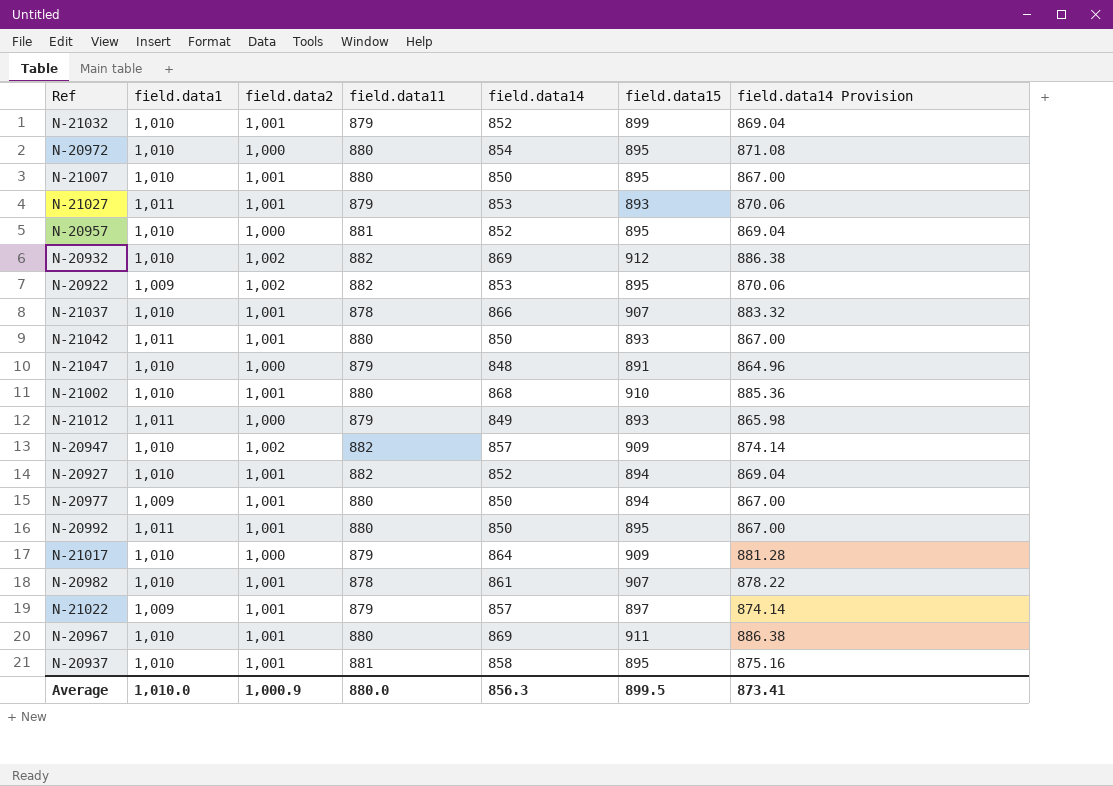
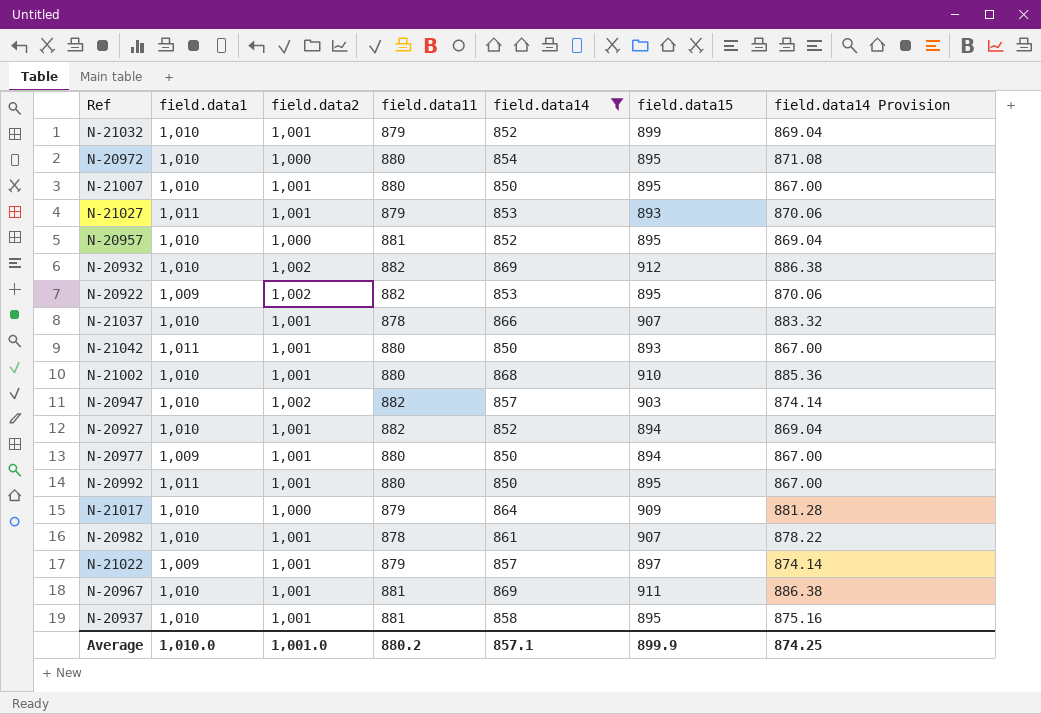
filter: none -> field.data14 >= 850
N-20947 | field.data15: 909 -> 903
N-20967 | field.data11: 880 -> 881
Average | field.data2: 1,000.9 -> 1,001.0
Average | field.data11: 880.0 -> 880.2
Average | field.data14: 856.3 -> 857.1
Average | field.data15: 899.5 -> 899.9
Average | field.data14 Provision: 873.41 -> 874.25

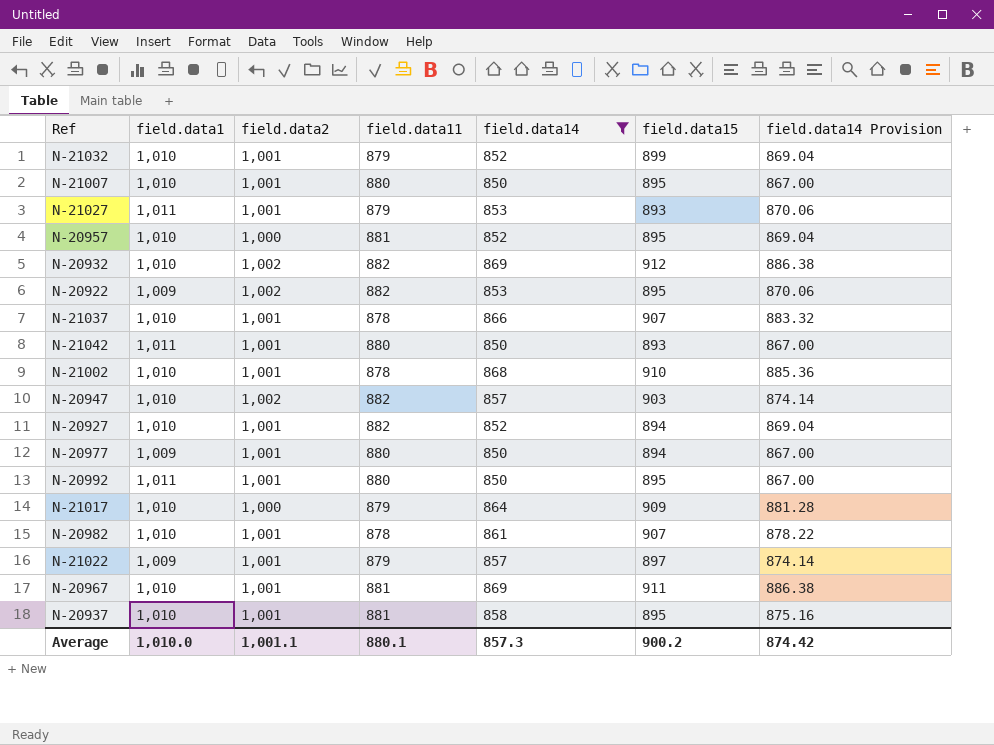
row N-20972: 1,010 | 1,000 | 880 | 854 | 895 | 871.08 -> none
N-21002 | field.data11: 880 -> 878
Average | field.data2: 1,001.0 -> 1,001.1
Average | field.data11: 880.2 -> 880.1
Average | field.data14: 857.1 -> 857.3
Average | field.data15: 899.9 -> 900.2
Average | field.data14 Provision: 874.25 -> 874.42

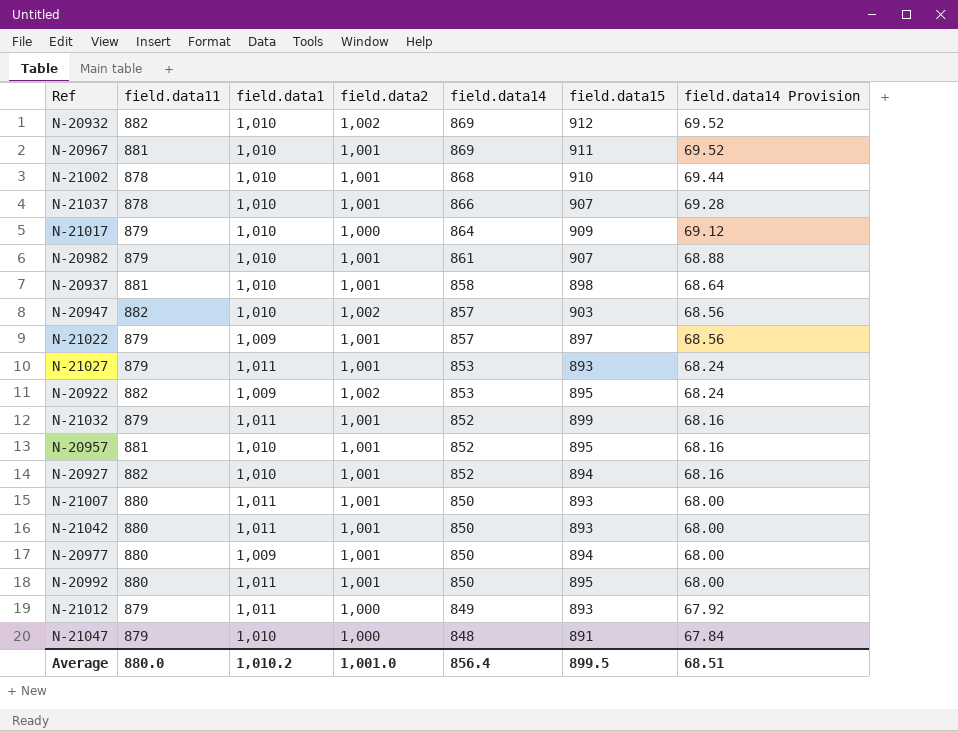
filter: field.data14 >= 850 -> none
row order: none -> field.data14 descending
column field.data11 | position: 4 -> 2
column field.data14 Provision | formula: [field.data14] * 1.02 -> [field.data14] * 0.08
N-20982 | field.data11: 878 -> 879
N-20937 | field.data15: 895 -> 898
N-21032 | field.data1: 1,010 -> 1,011
N-20957 | field.data2: 1,000 -> 1,001
N-21007 | field.data1: 1,010 -> 1,011
N-21007 | field.data15: 895 -> 893
Average | field.data11: 880.1 -> 880.0
Average | field.data1: 1,010.0 -> 1,010.2
Average | field.data2: 1,001.1 -> 1,001.0
Average | field.data14: 857.3 -> 856.4
Average | field.data15: 900.2 -> 899.5
Average | field.data14 Provision: 874.42 -> 68.51

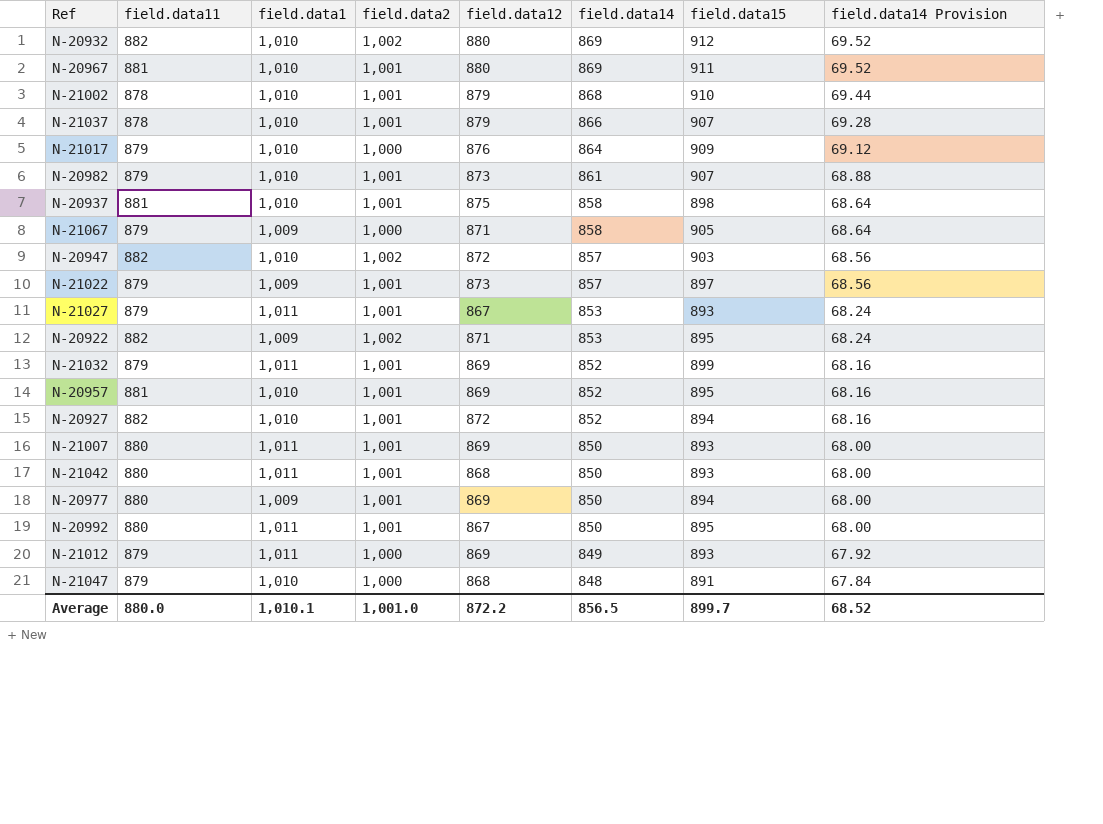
column field.data12 | position: none -> 5
row N-21067: none -> 879 | 1,009 | 1,000 | 871 | 858 | 905 | 68.64
Average | field.data1: 1,010.2 -> 1,010.1
Average | field.data14: 856.4 -> 856.5
Average | field.data15: 899.5 -> 899.7
Average | field.data14 Provision: 68.51 -> 68.52

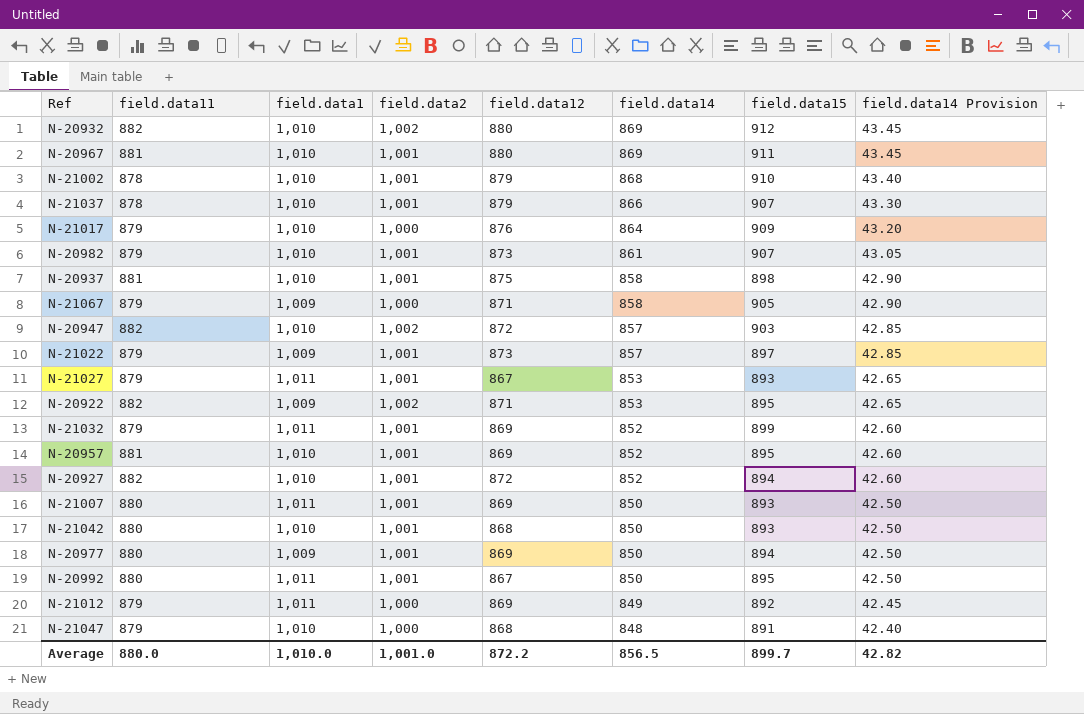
column field.data14 Provision | formula: [field.data14] * 0.08 -> [field.data14] * 0.05
N-21042 | field.data1: 1,011 -> 1,010
N-21012 | field.data15: 893 -> 892
Average | field.data1: 1,010.1 -> 1,010.0
Average | field.data14 Provision: 68.52 -> 42.82

